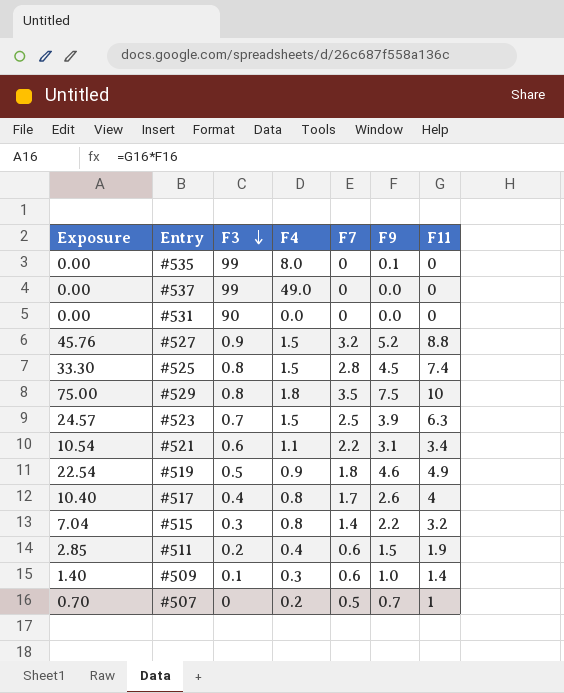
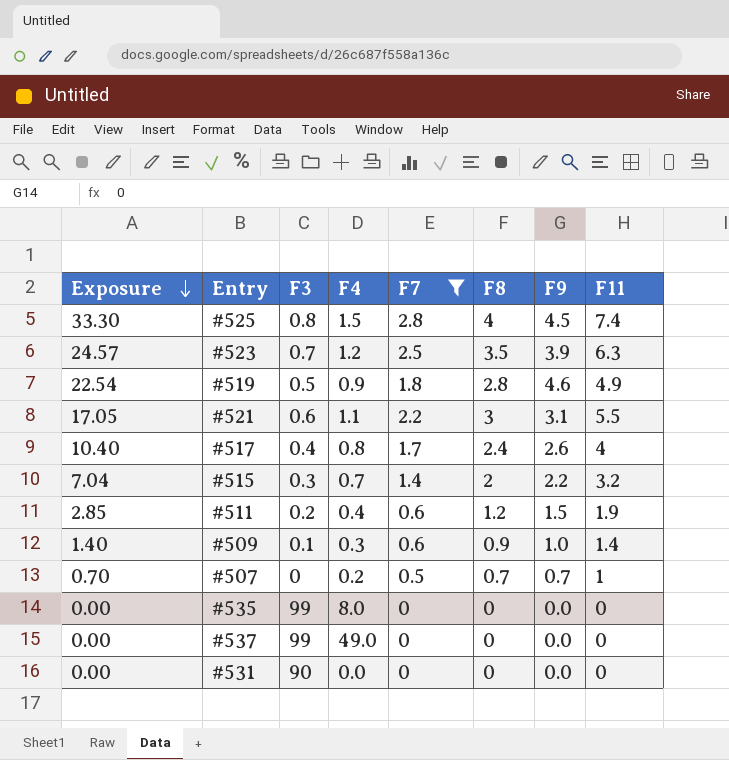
filter: none -> F7 <= 2.8
row order: F3 descending -> Exposure descending
column F8 | position: none -> 6
#523 | F4: 1.5 -> 1.2
#521 | Exposure: 10.54 -> 17.05
#521 | F11: 3.4 -> 5.5
#515 | F4: 0.8 -> 0.7
#535 | F9: 0.1 -> 0.0

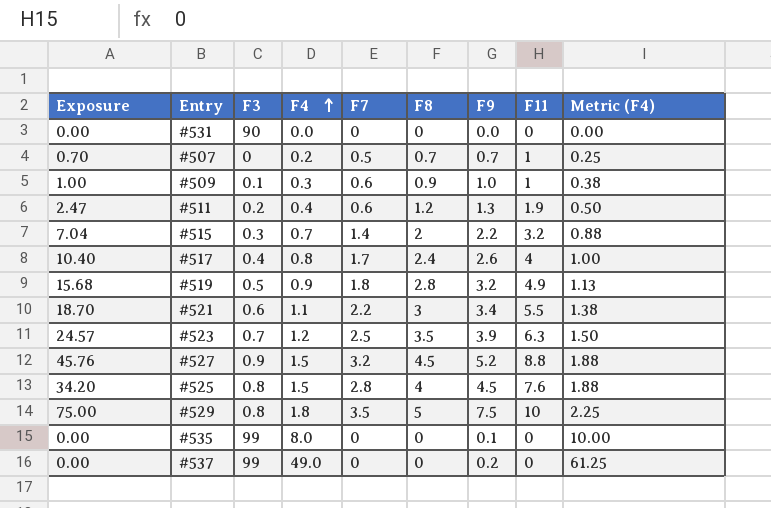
filter: F7 <= 2.8 -> none
row order: Exposure descending -> F4 ascending
column Metric (F4) | formula: none -> [F4] * 1.25
#509 | Exposure: 1.40 -> 1.00
#509 | F11: 1.4 -> 1
#511 | Exposure: 2.85 -> 2.47
#511 | F9: 1.5 -> 1.3
#519 | Exposure: 22.54 -> 15.68
#519 | F9: 4.6 -> 3.2
#521 | Exposure: 17.05 -> 18.70
#521 | F9: 3.1 -> 3.4
#525 | Exposure: 33.30 -> 34.20
#525 | F11: 7.4 -> 7.6
#535 | F9: 0.0 -> 0.1
#537 | F9: 0.0 -> 0.2

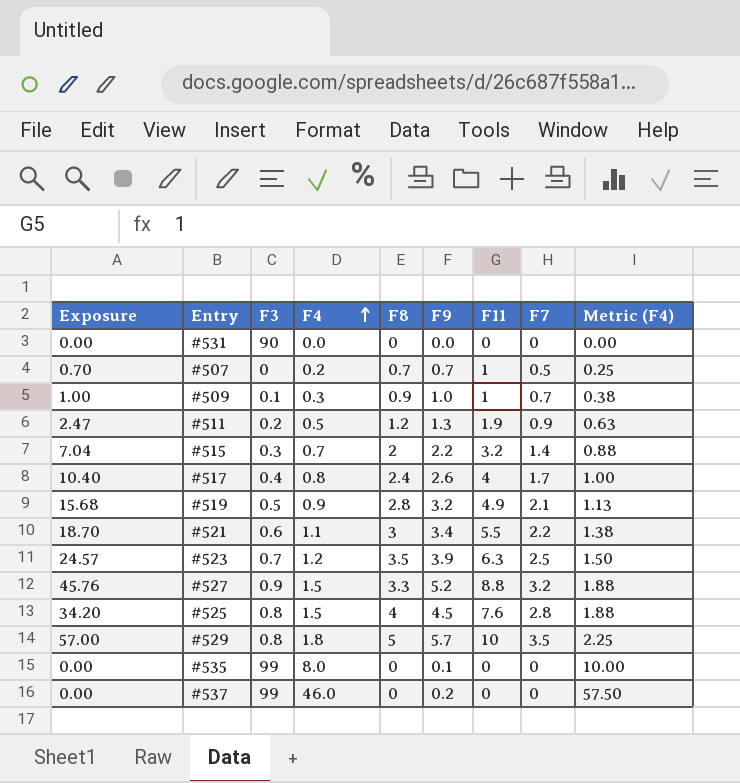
column F7 | position: 5 -> 8
#509 | F7: 0.6 -> 0.7
#511 | F4: 0.4 -> 0.5
#511 | F7: 0.6 -> 0.9
#511 | Metric (F4): 0.50 -> 0.63
#519 | F7: 1.8 -> 2.1
#527 | F8: 4.5 -> 3.3
#529 | Exposure: 75.00 -> 57.00
#529 | F9: 7.5 -> 5.7
#537 | F4: 49.0 -> 46.0
#537 | Metric (F4): 61.25 -> 57.50

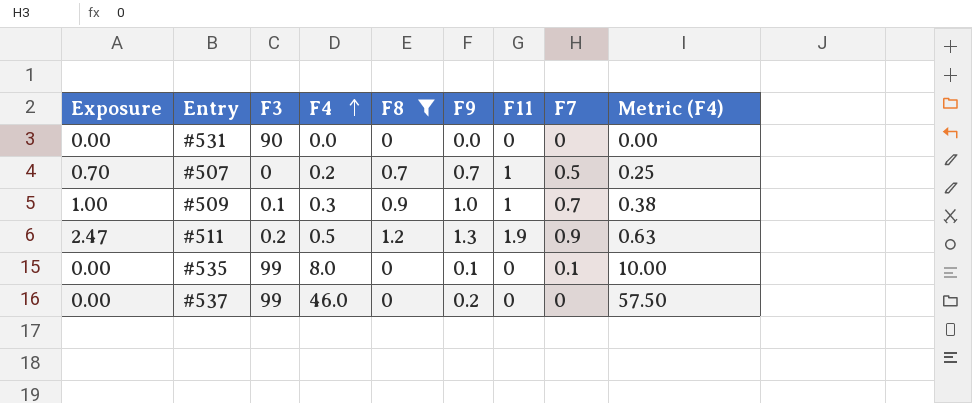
filter: none -> F8 <= 1.2
#535 | F7: 0 -> 0.1

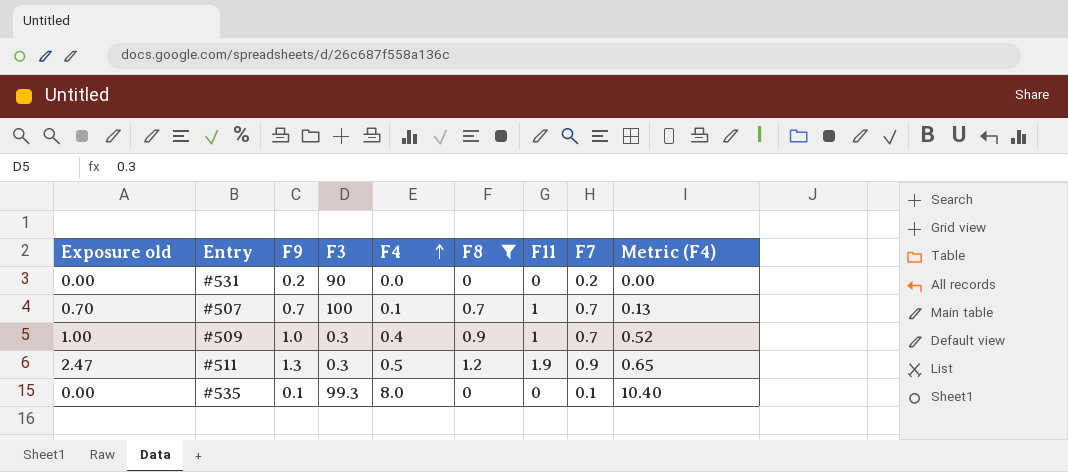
column name: Exposure -> Exposure old
column F9 | position: 6 -> 3
column Metric (F4) | formula: [F4] * 1.25 -> [F4] * 1.3
row #537: 0.00 | 99 | 46.0 | 0 | 0.2 | 0 | 0 | 57.50 -> none
#531 | F9: 0.0 -> 0.2
#531 | F7: 0 -> 0.2
#507 | F3: 0 -> 100
#507 | F4: 0.2 -> 0.1
#507 | F7: 0.5 -> 0.7
#509 | F3: 0.1 -> 0.3
#509 | F4: 0.3 -> 0.4
#511 | F3: 0.2 -> 0.3
#535 | F3: 99 -> 99.3

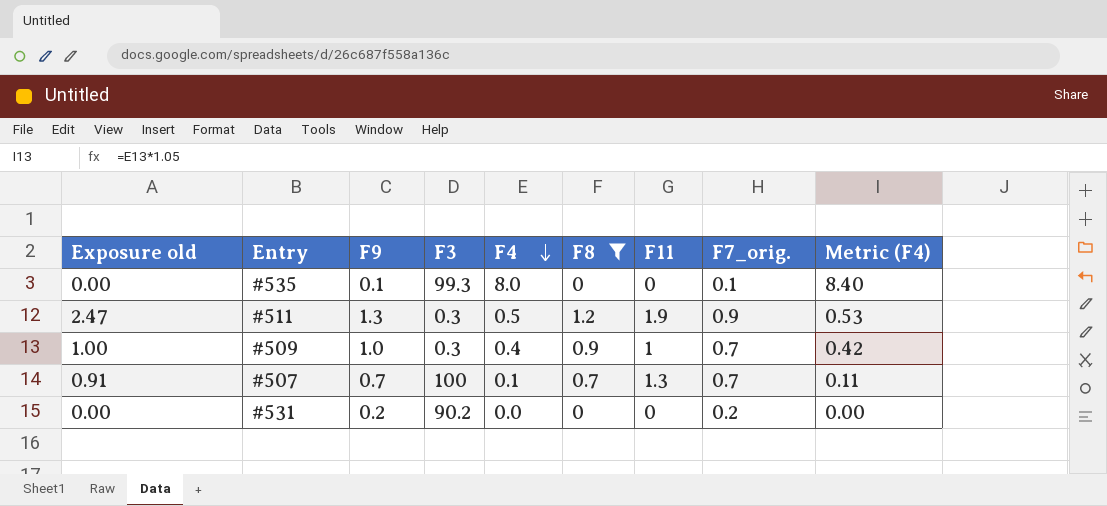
row order: F4 ascending -> F4 descending
column name: F7 -> F7_orig.
column Metric (F4) | formula: [F4] * 1.3 -> [F4] * 1.05
#507 | Exposure old: 0.70 -> 0.91
#507 | F11: 1 -> 1.3
#531 | F3: 90 -> 90.2

